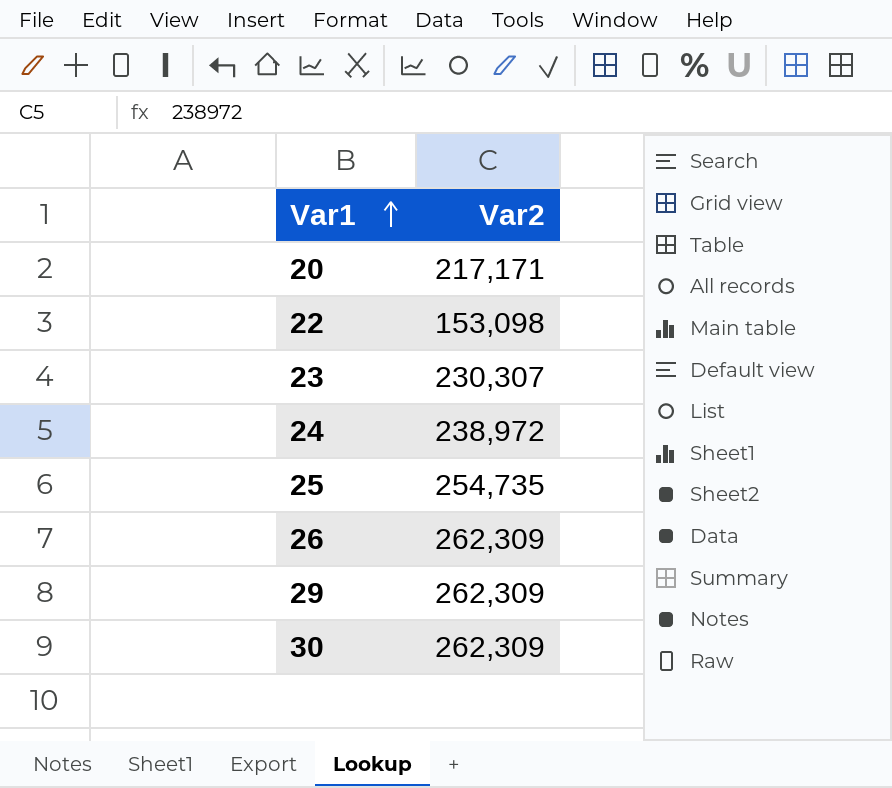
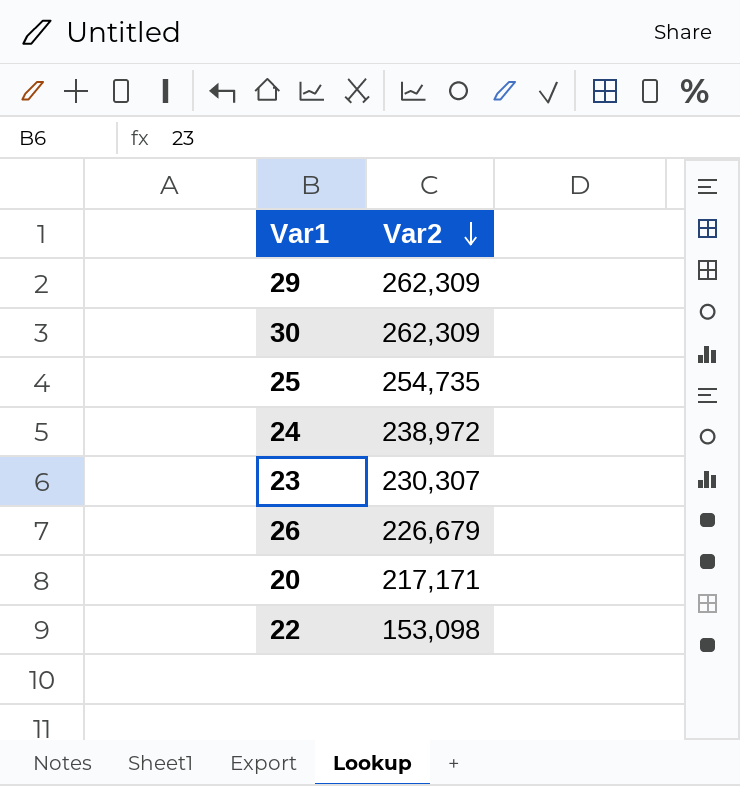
row order: Var1 ascending -> Var2 descending
26 | Var2: 262,309 -> 226,679

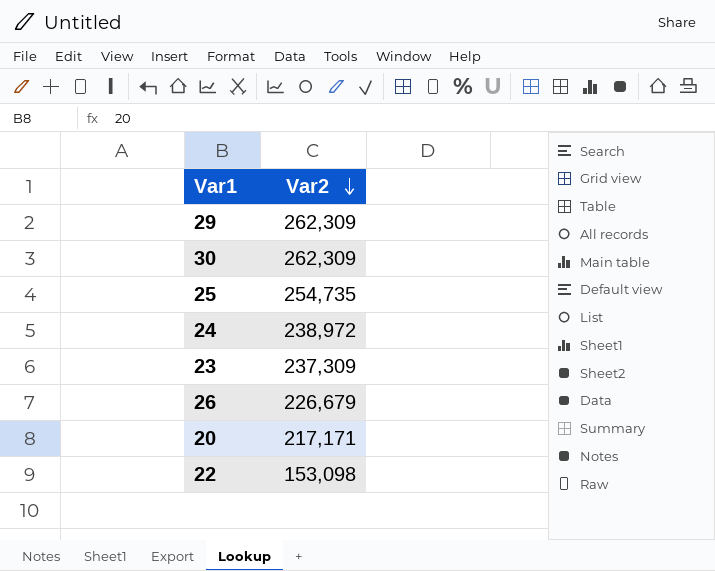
23 | Var2: 230,307 -> 237,309

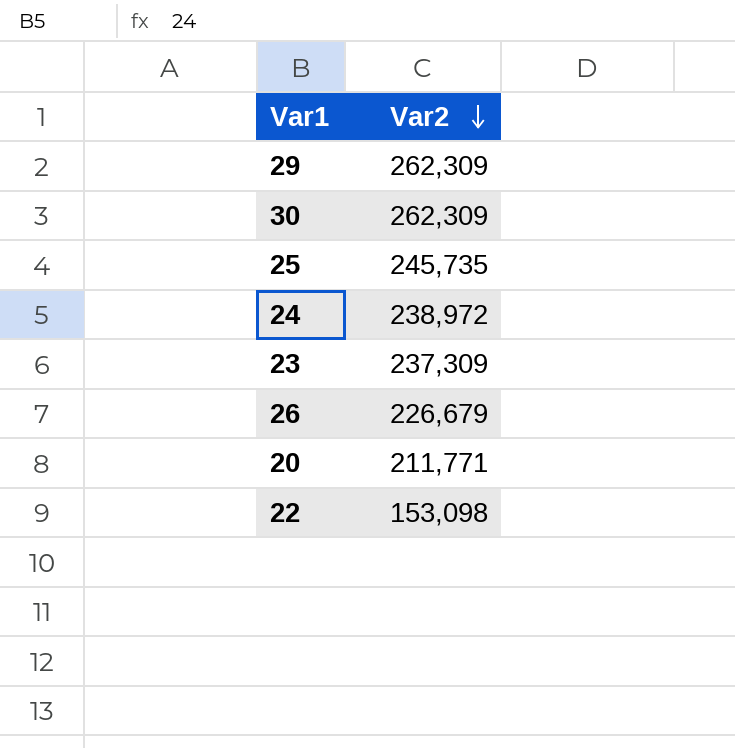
25 | Var2: 254,735 -> 245,735
20 | Var2: 217,171 -> 211,771

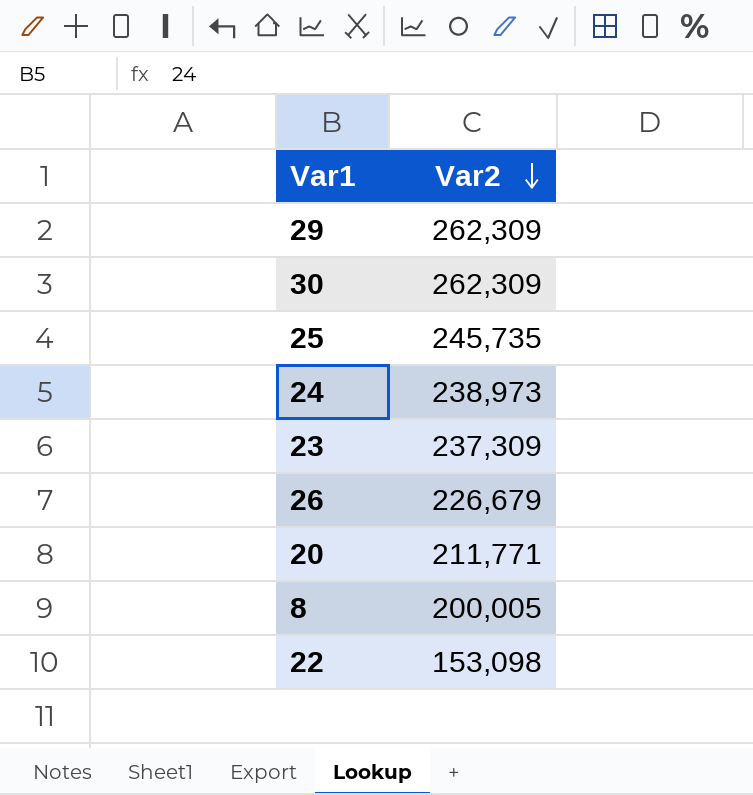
24 | Var2: 238,972 -> 238,973
row 8: none -> 200,005

